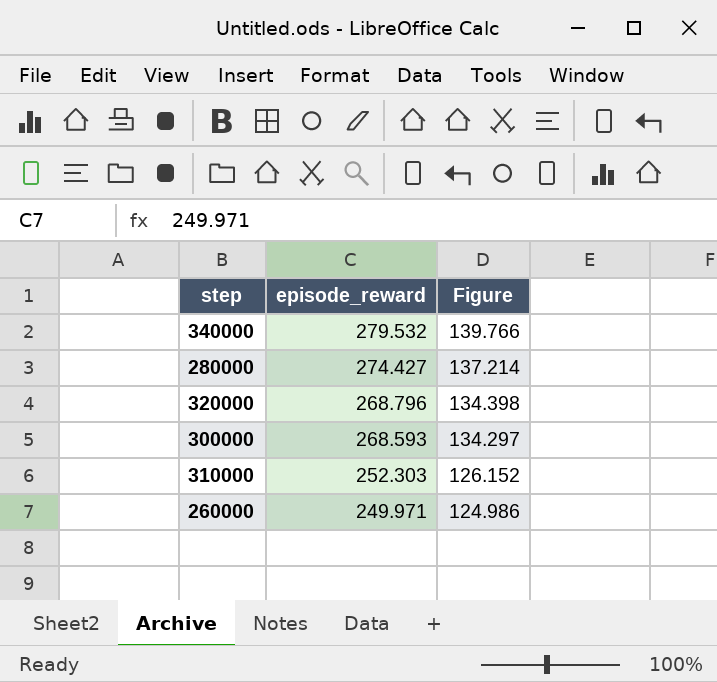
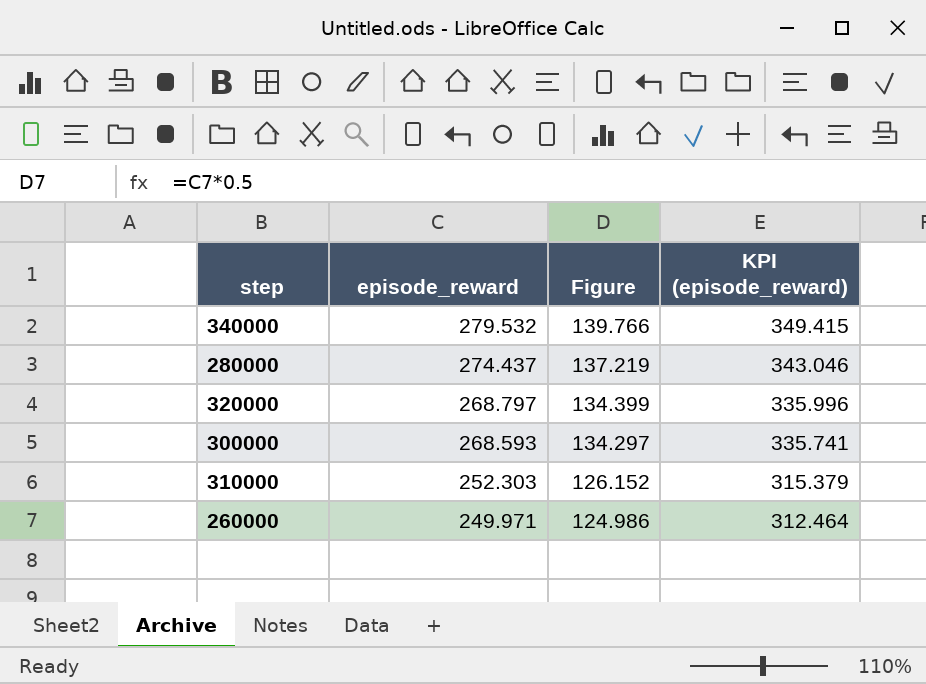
column KPI (episode_reward) | formula: none -> [episode_reward] * 1.25
280000 | episode_reward: 274.427 -> 274.437
280000 | Figure: 137.214 -> 137.219
320000 | episode_reward: 268.796 -> 268.797
320000 | Figure: 134.398 -> 134.399

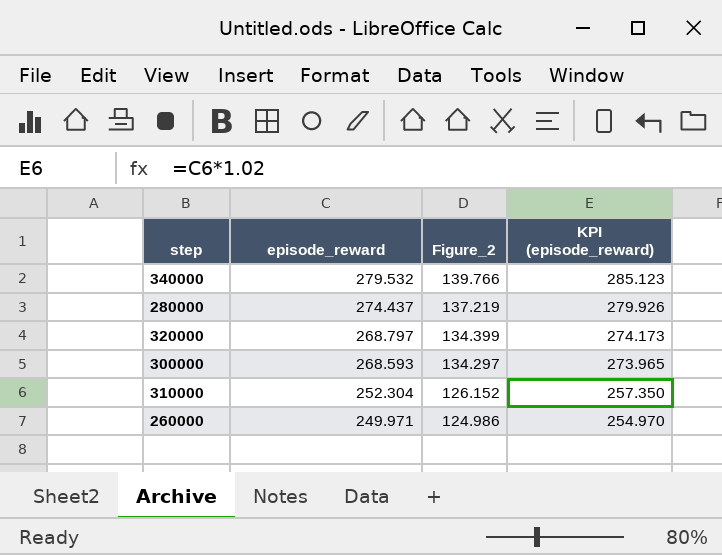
column name: Figure -> Figure_2
column KPI (episode_reward) | formula: [episode_reward] * 1.25 -> [episode_reward] * 1.02
310000 | episode_reward: 252.303 -> 252.304

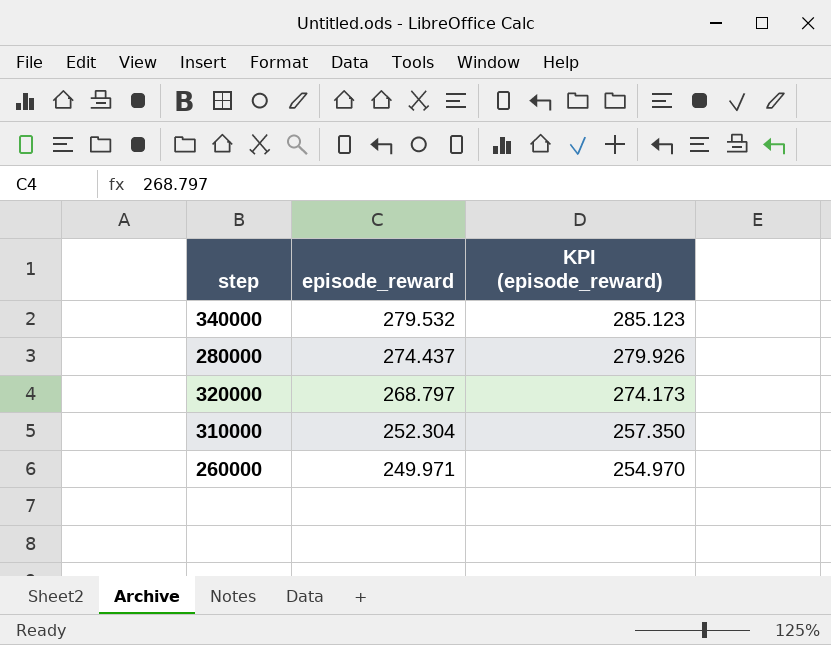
column Figure_2 | formula: [episode_reward] * 0.5 -> none
row 300000: 268.593 | 134.297 | 273.965 -> none

